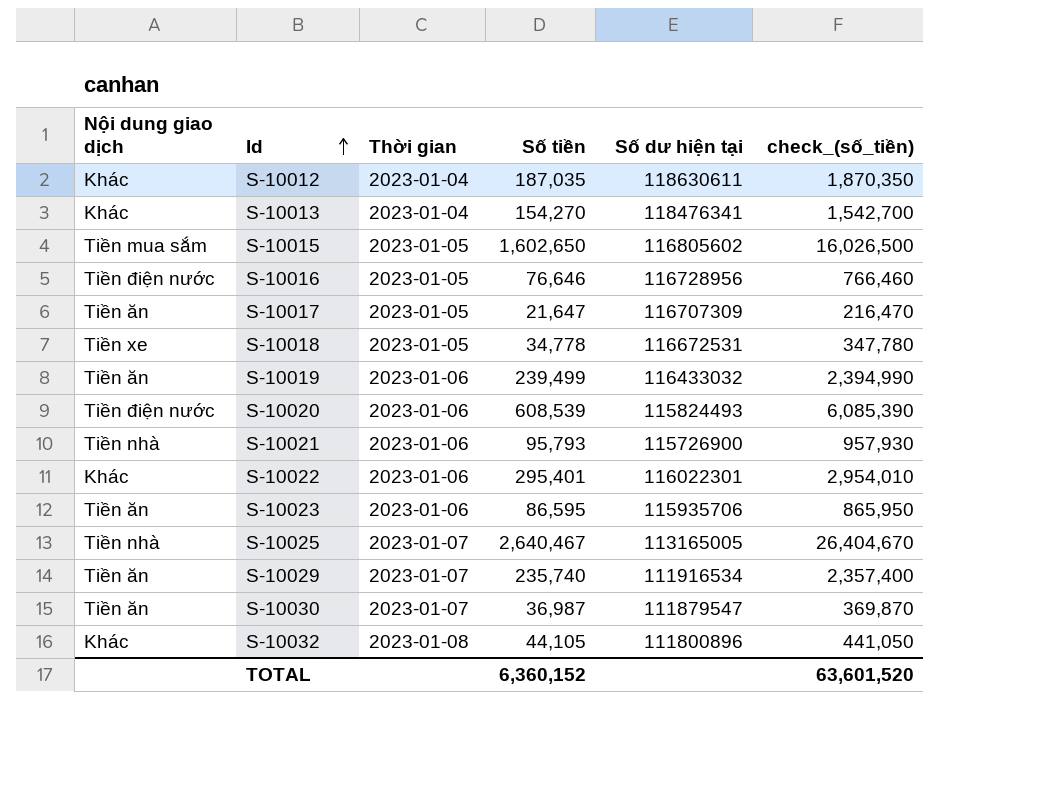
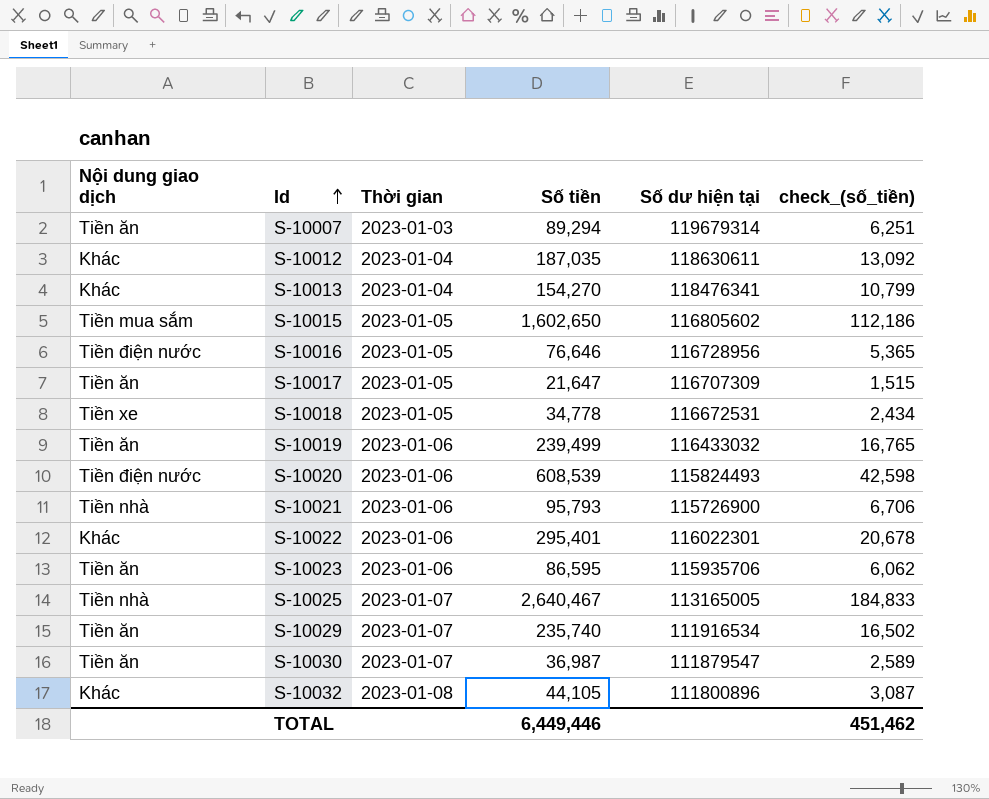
column check_(số_tiền) | formula: [Số tiền] * 10 -> [Số tiền] * 0.07
row S-10007: none -> Tiền ăn | 2023-01-03 | 89,294 | 119679314 | 6,251
TOTAL | Số tiền: 6,360,152 -> 6,449,446
TOTAL | check_(số_tiền): 63,601,520 -> 451,462

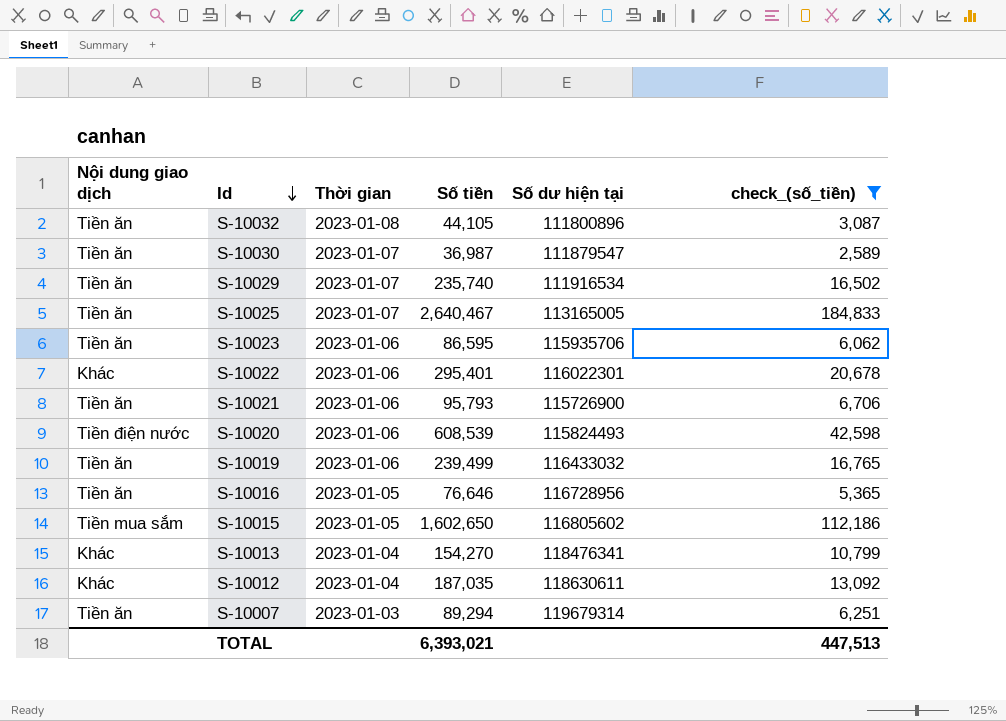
filter: none -> check_(số_tiền) >= 2,589
row order: Id ascending -> Id descending
S-10032 | Nội dung giao dịch: Khác -> Tiền ăn
S-10025 | Nội dung giao dịch: Tiền nhà -> Tiền ăn
S-10021 | Nội dung giao dịch: Tiền nhà -> Tiền ăn
S-10016 | Nội dung giao dịch: Tiền điện nước -> Tiền ăn
TOTAL | Số tiền: 6,449,446 -> 6,393,021
TOTAL | check_(số_tiền): 451,462 -> 447,513

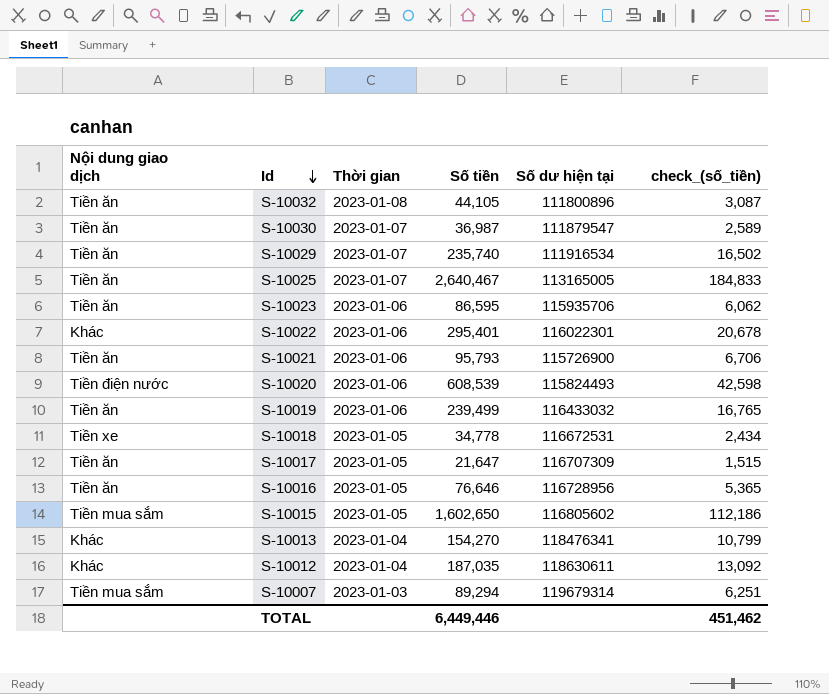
filter: check_(số_tiền) >= 2,589 -> none
S-10007 | Nội dung giao dịch: Tiền ăn -> Tiền mua sắm
TOTAL | Số tiền: 6,393,021 -> 6,449,446
TOTAL | check_(số_tiền): 447,513 -> 451,462

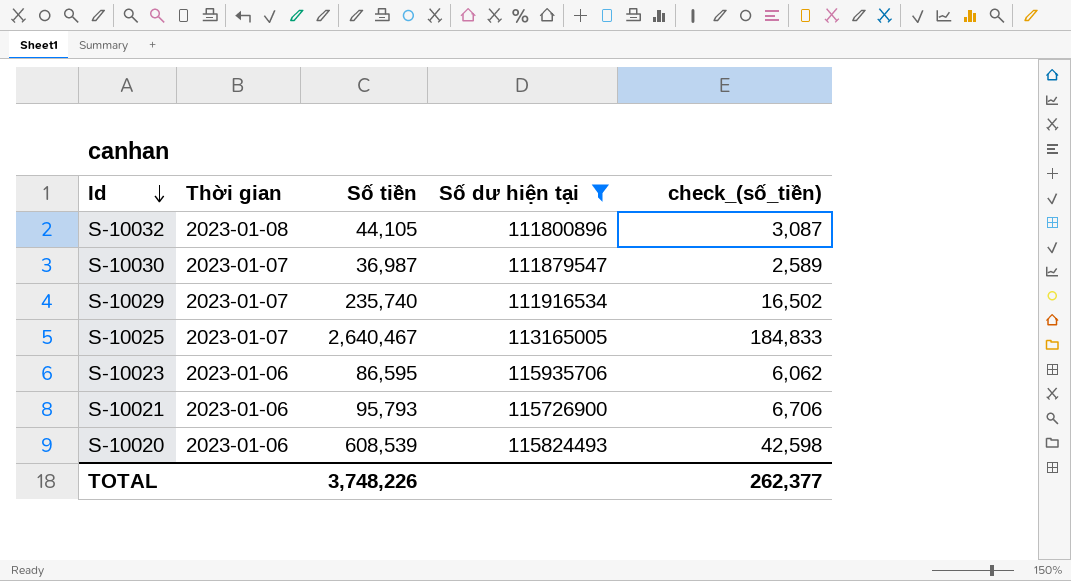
filter: none -> Số dư hiện tại <= 115935706
column Nội dung giao dịch | position: 1 -> none
TOTAL | Số tiền: 6,449,446 -> 3,748,226
TOTAL | check_(số_tiền): 451,462 -> 262,377

